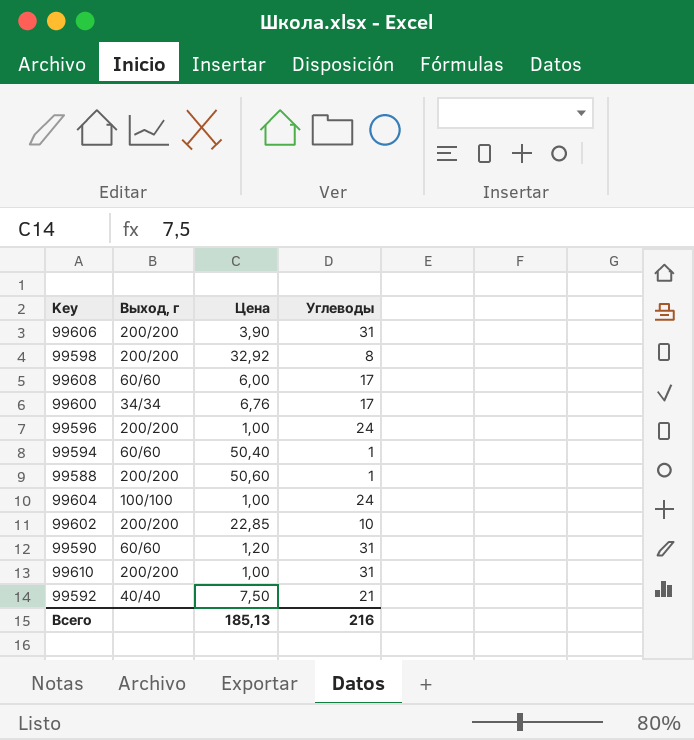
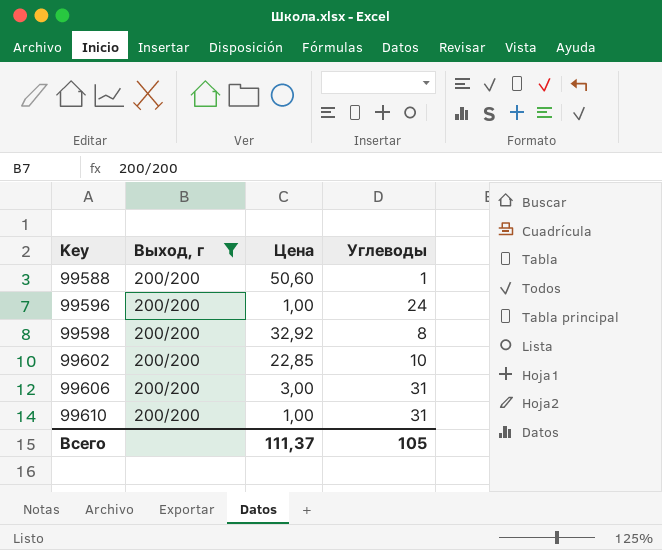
filter: none -> Выход, г = 200/200
row order: none -> Key ascending
99606 | Цена: 3,90 -> 3,00
Всего | Цена: 185,13 -> 111,37
Всего | Углеводы: 216 -> 105

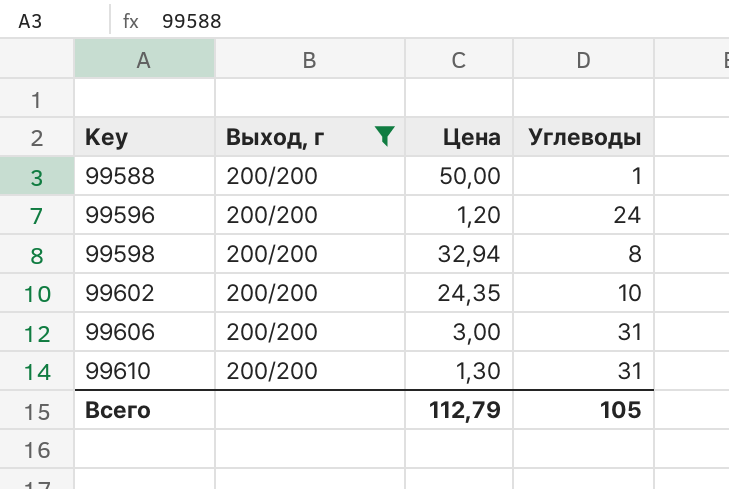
99588 | Цена: 50,60 -> 50,00
99596 | Цена: 1,00 -> 1,20
99598 | Цена: 32,92 -> 32,94
99602 | Цена: 22,85 -> 24,35
99610 | Цена: 1,00 -> 1,30
Всего | Цена: 111,37 -> 112,79

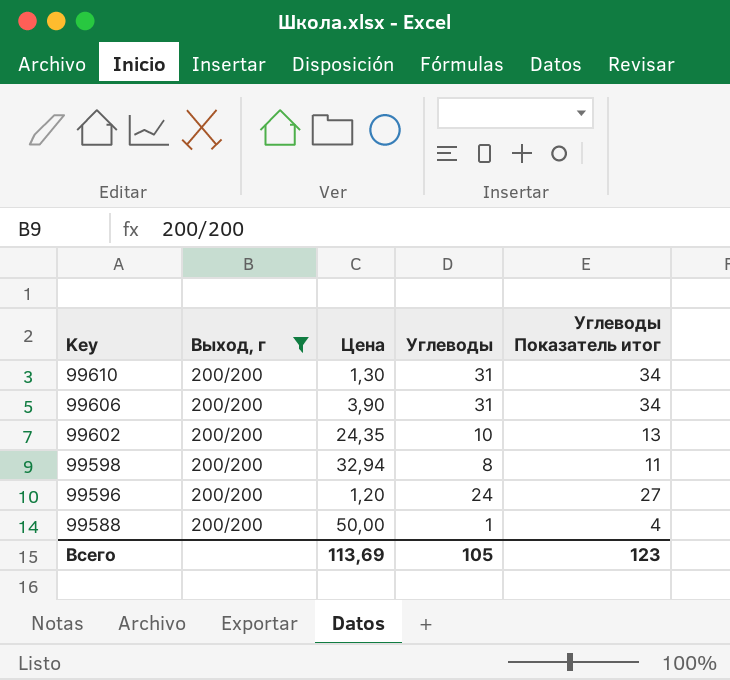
row order: Key ascending -> Key descending
column Углеводы Показатель итог | formula: none -> [Углеводы] + 3
99606 | Цена: 3,00 -> 3,90
Всего | Цена: 112,79 -> 113,69

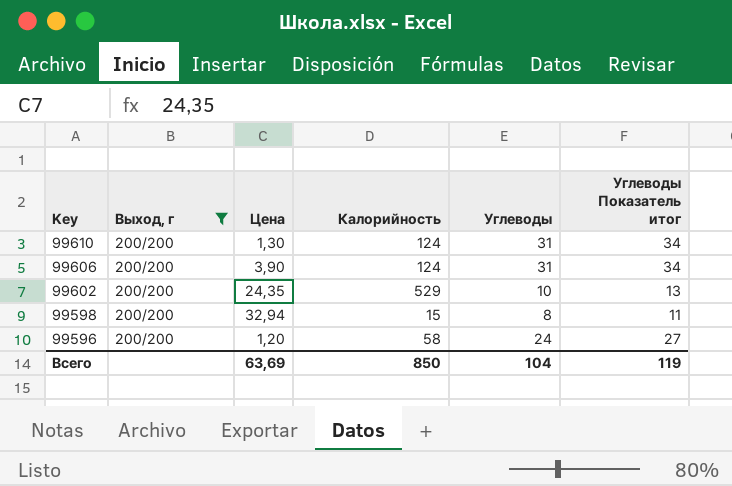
column Калорийность | position: none -> 4
row 99588: 200/200 | 50,00 | 1 | 4 -> none
Всего | Цена: 113,69 -> 63,69
Всего | Углеводы: 105 -> 104
Всего | Углеводы Показатель итог: 123 -> 119

